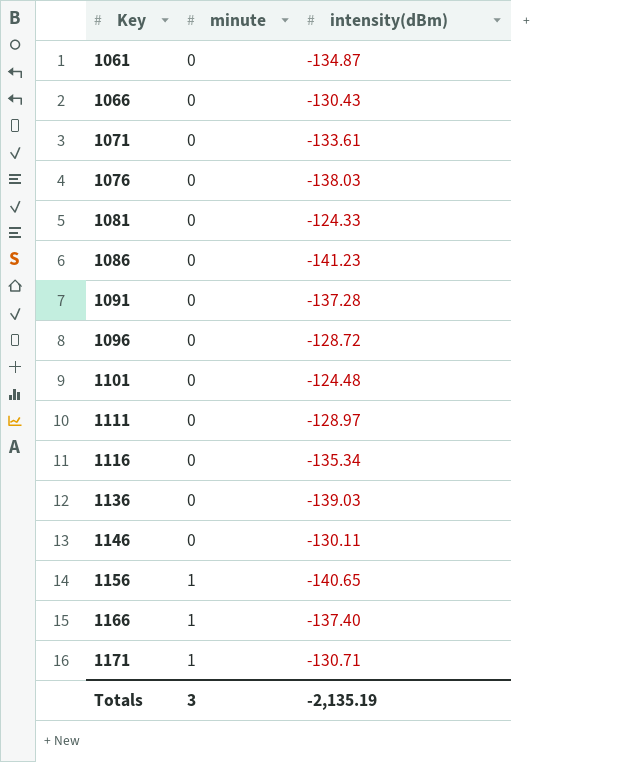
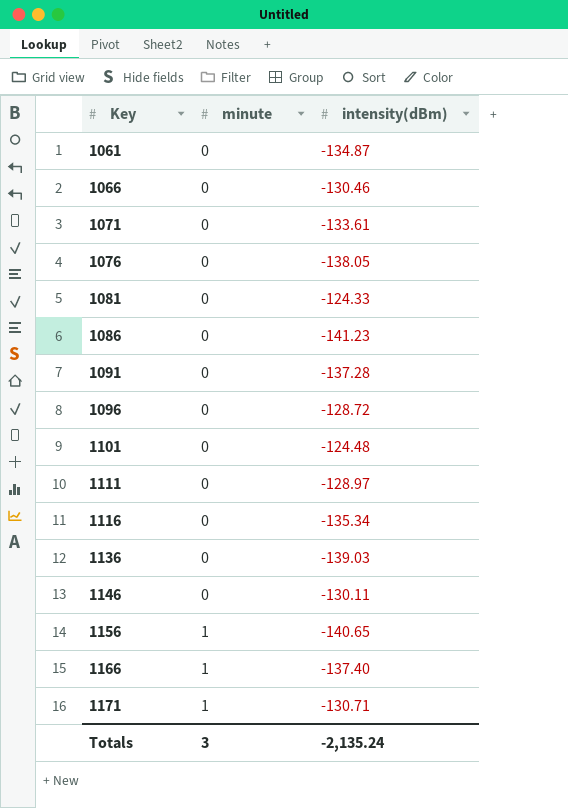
1066 | intensity(dBm): -130.43 -> -130.46
1076 | intensity(dBm): -138.03 -> -138.05
Totals | intensity(dBm): -2,135.19 -> -2,135.24

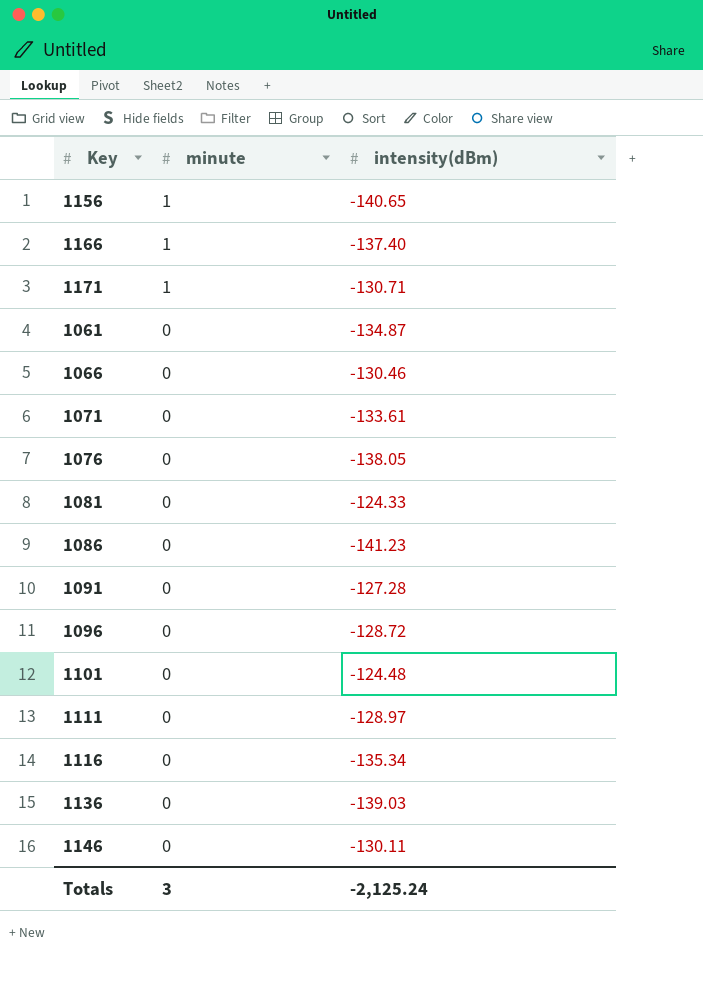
row order: Key ascending -> minute descending
1091 | intensity(dBm): -137.28 -> -127.28
Totals | intensity(dBm): -2,135.24 -> -2,125.24

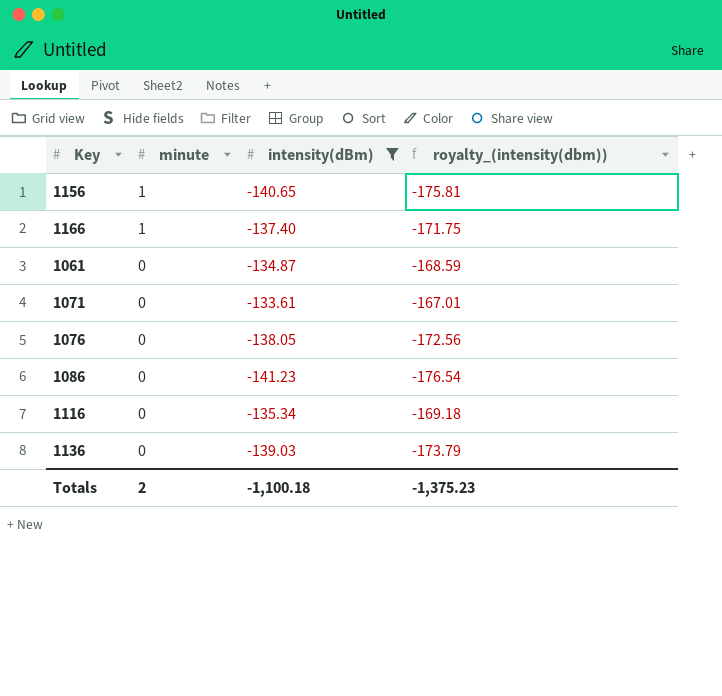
filter: none -> intensity(dBm) <= -133.61
column royalty_(intensity(dbm)) | formula: none -> [intensity(dBm)] * 1.25
Totals | minute: 3 -> 2
Totals | intensity(dBm): -2,125.24 -> -1,100.18

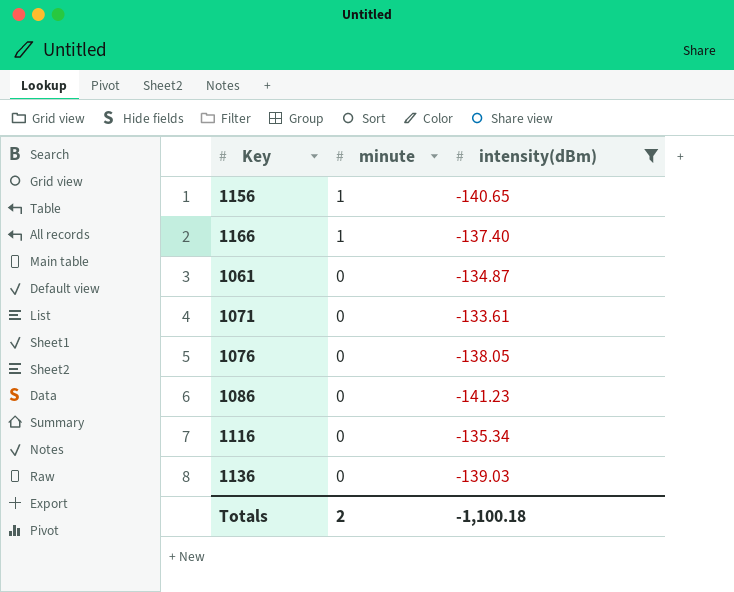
column royalty_(intensity(dbm)) | formula: [intensity(dBm)] * 1.25 -> none

